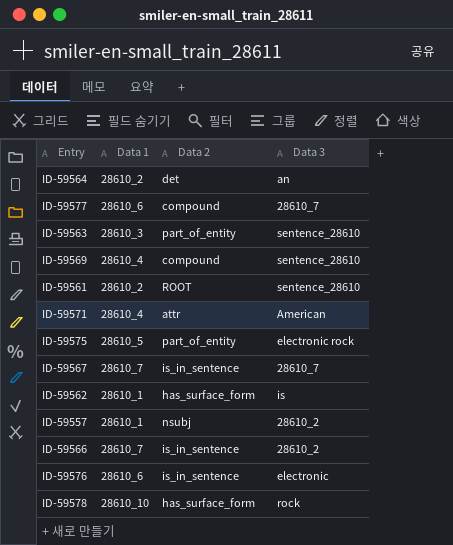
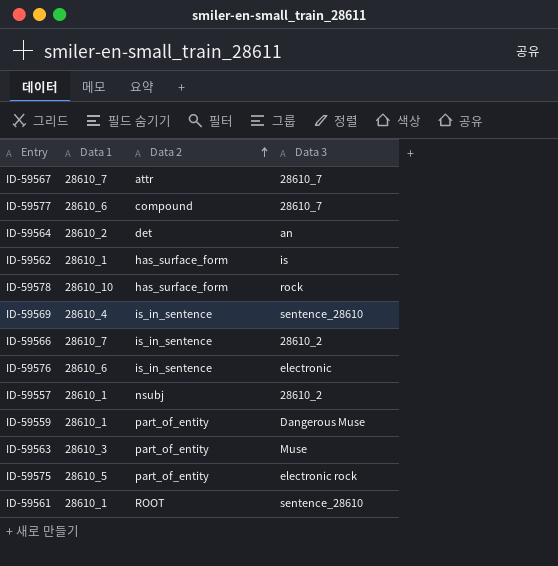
row order: none -> Data 2 ascending
row ID-59571: 28610_4 | attr | American -> none
ID-59567 | Data 2: is_in_sentence -> attr
ID-59569 | Data 2: compound -> is_in_sentence
row ID-59559: none -> 28610_1 | part_of_entity | Dangerous Muse
ID-59563 | Data 3: sentence_28610 -> Muse
ID-59561 | Data 1: 28610_2 -> 28610_1

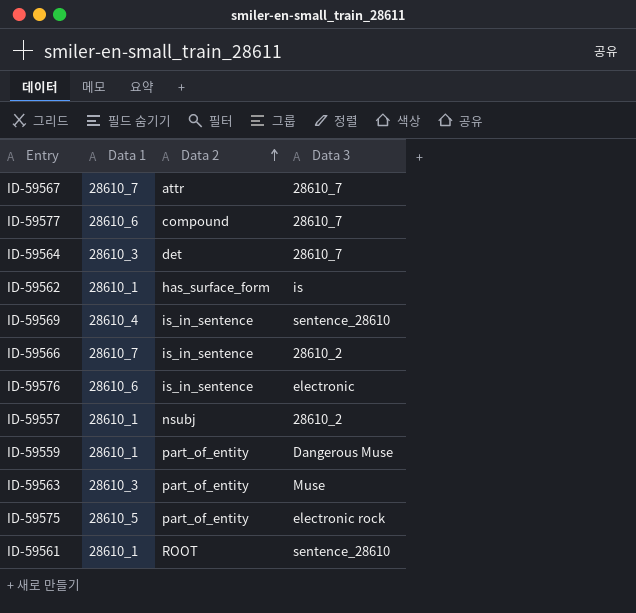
row ID-59578: 28610_10 | has_surface_form | rock -> none
ID-59564 | Data 1: 28610_2 -> 28610_3
ID-59564 | Data 3: an -> 28610_7

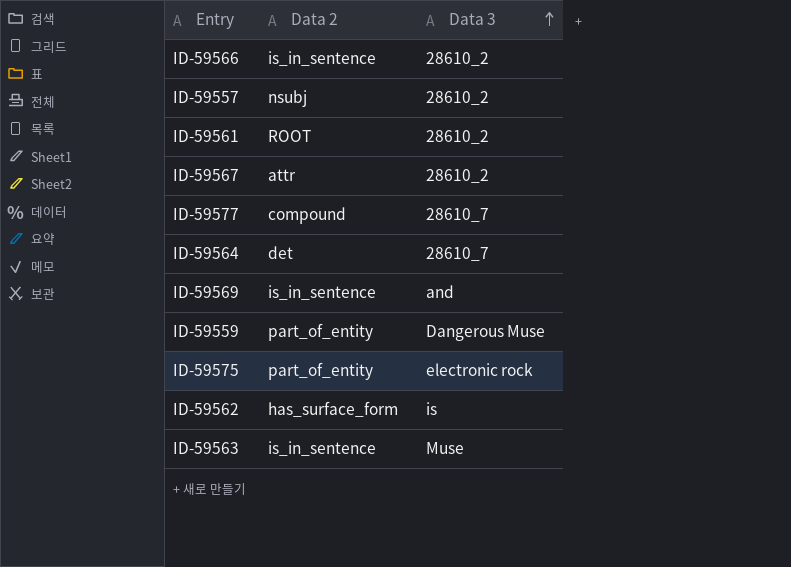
row order: Data 2 ascending -> Data 3 ascending
column Data 1 | position: 2 -> none
row ID-59576: 28610_6 | is_in_sentence | electronic -> none
ID-59561 | Data 3: sentence_28610 -> 28610_2
ID-59567 | Data 3: 28610_7 -> 28610_2
ID-59569 | Data 3: sentence_28610 -> and
ID-59563 | Data 2: part_of_entity -> is_in_sentence

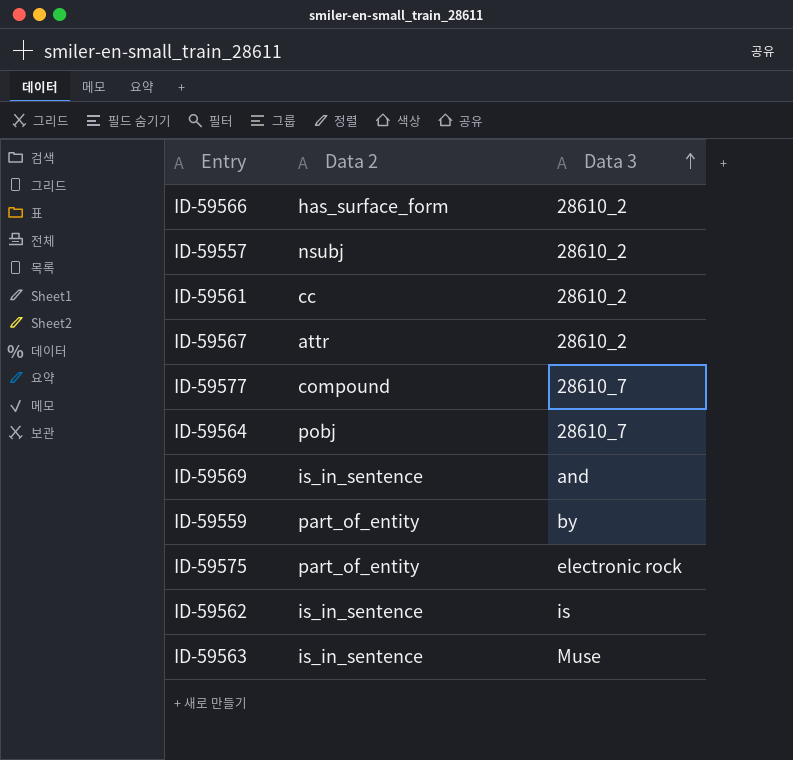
ID-59566 | Data 2: is_in_sentence -> has_surface_form
ID-59561 | Data 2: ROOT -> cc
ID-59564 | Data 2: det -> pobj
ID-59559 | Data 3: Dangerous Muse -> by
ID-59562 | Data 2: has_surface_form -> is_in_sentence

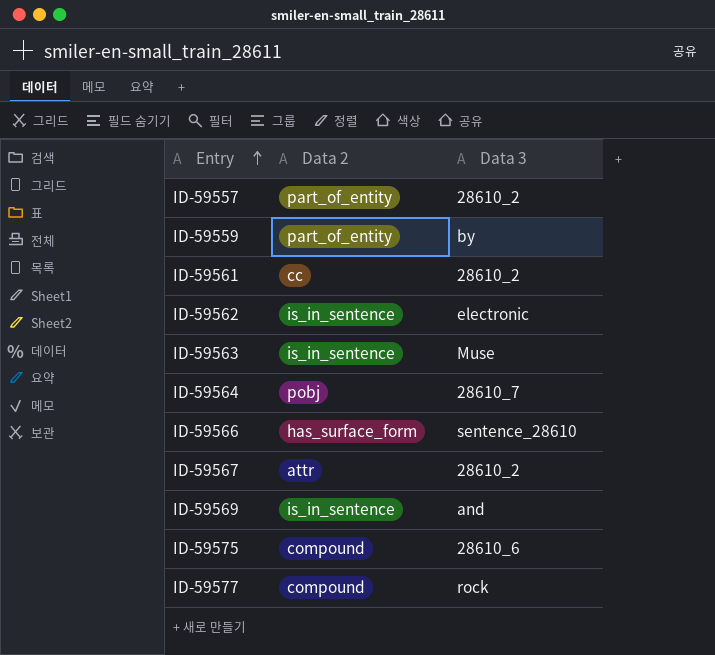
row order: Data 3 ascending -> Entry ascending
ID-59557 | Data 2: nsubj -> part_of_entity
ID-59562 | Data 3: is -> electronic
ID-59566 | Data 3: 28610_2 -> sentence_28610
ID-59575 | Data 2: part_of_entity -> compound
ID-59575 | Data 3: electronic rock -> 28610_6
ID-59577 | Data 3: 28610_7 -> rock

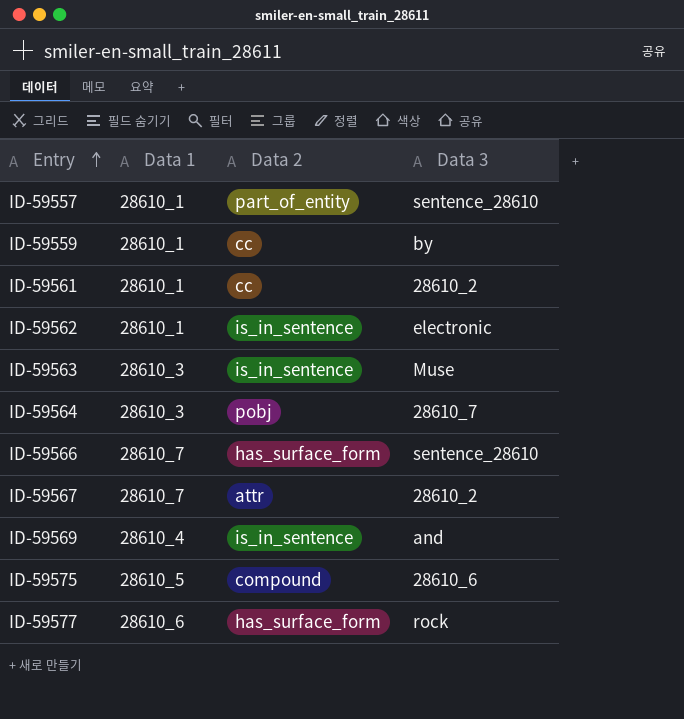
column Data 1 | position: none -> 2
ID-59557 | Data 3: 28610_2 -> sentence_28610
ID-59559 | Data 2: part_of_entity -> cc
ID-59577 | Data 2: compound -> has_surface_form

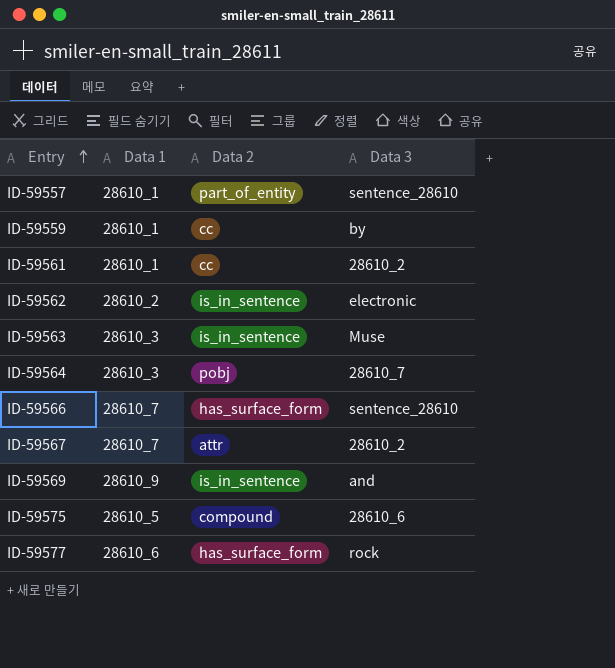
ID-59562 | Data 1: 28610_1 -> 28610_2
ID-59569 | Data 1: 28610_4 -> 28610_9

